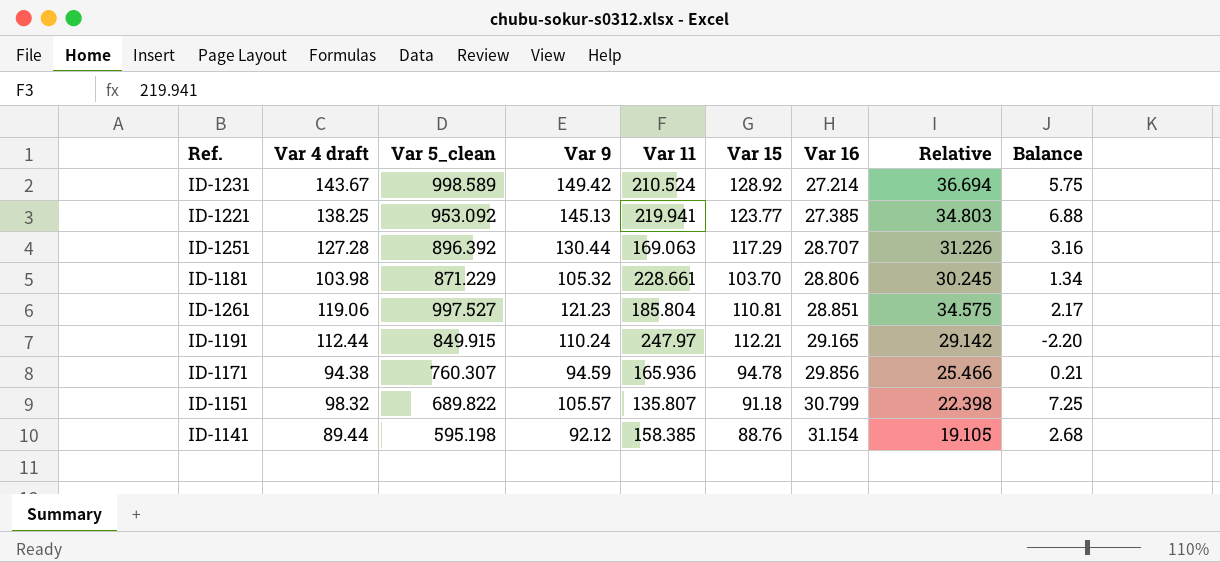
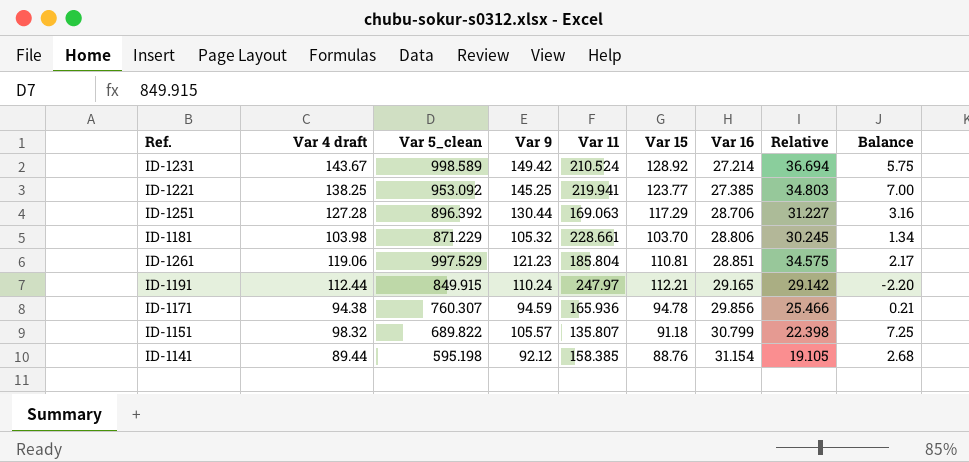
ID-1221 | Var 9: 145.13 -> 145.25
ID-1221 | Balance: 6.88 -> 7.00
ID-1251 | Var 16: 28.707 -> 28.706
ID-1251 | Relative: 31.226 -> 31.227
ID-1261 | Var 5_clean: 997.527 -> 997.529

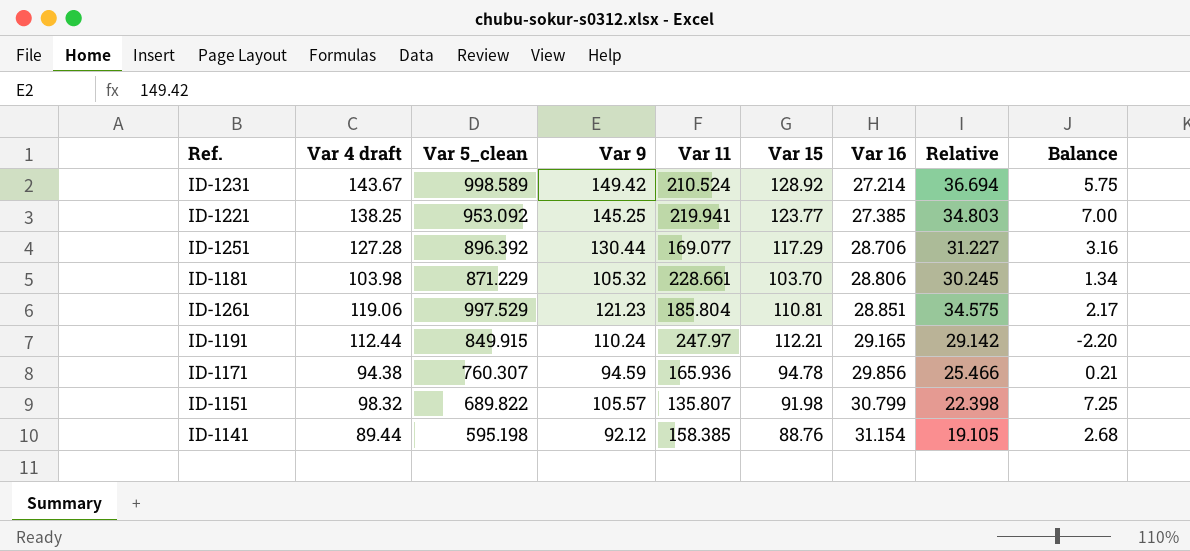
ID-1251 | Var 11: 169.063 -> 169.077
ID-1151 | Var 15: 91.18 -> 91.98

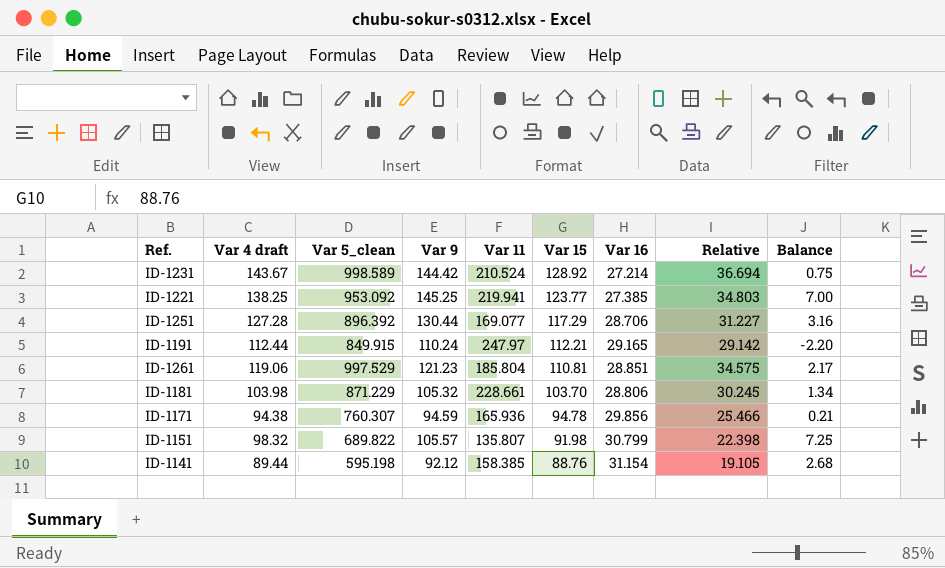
row order: Var 16 ascending -> Var 15 descending
ID-1231 | Var 9: 149.42 -> 144.42
ID-1231 | Balance: 5.75 -> 0.75

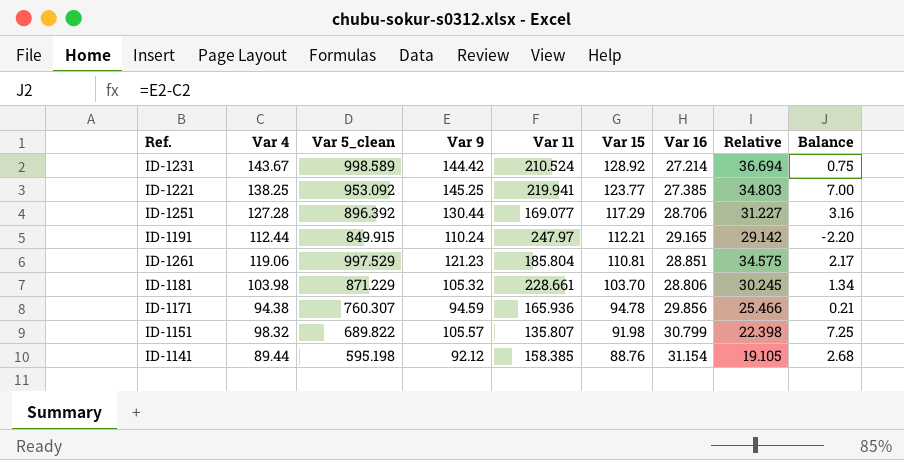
column name: Var 4 draft -> Var 4

